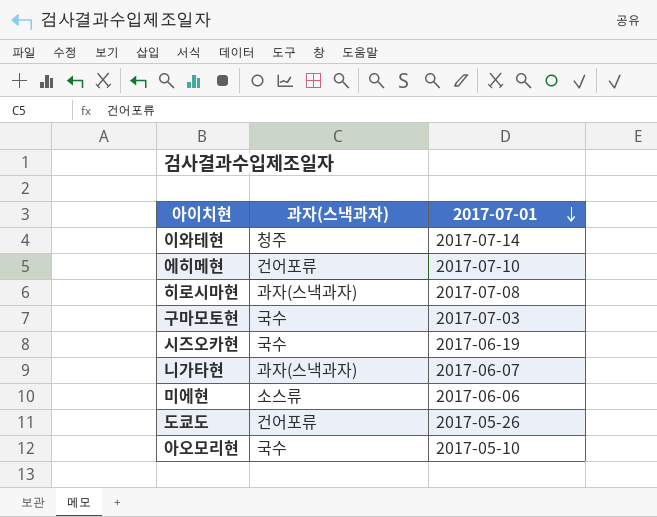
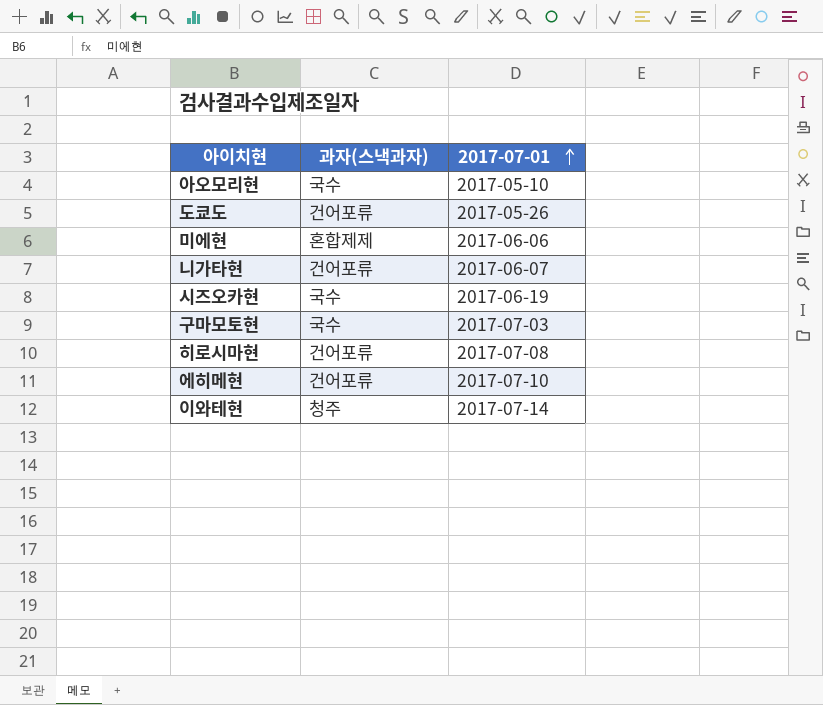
row order: 2017-07-01 descending -> 2017-07-01 ascending
미에현 | 과자(스낵과자): 소스류 -> 혼합제제
니가타현 | 과자(스낵과자): 과자(스낵과자) -> 건어포류
히로시마현 | 과자(스낵과자): 과자(스낵과자) -> 건어포류

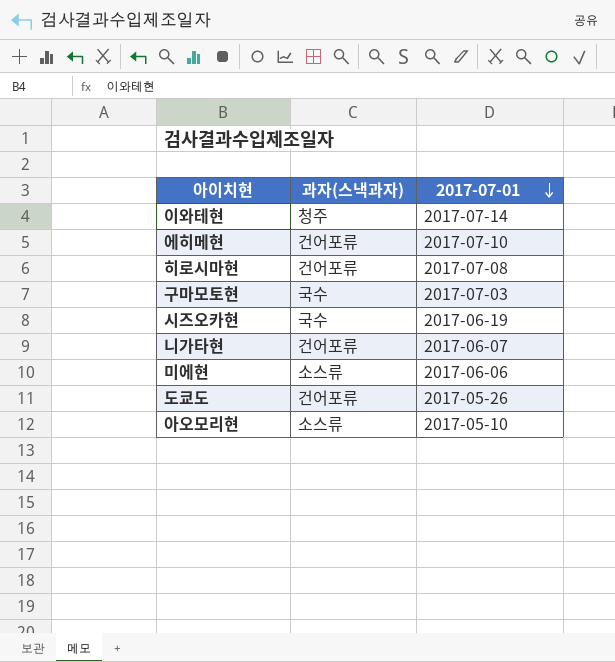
row order: 2017-07-01 ascending -> 2017-07-01 descending
미에현 | 과자(스낵과자): 혼합제제 -> 소스류
아오모리현 | 과자(스낵과자): 국수 -> 소스류

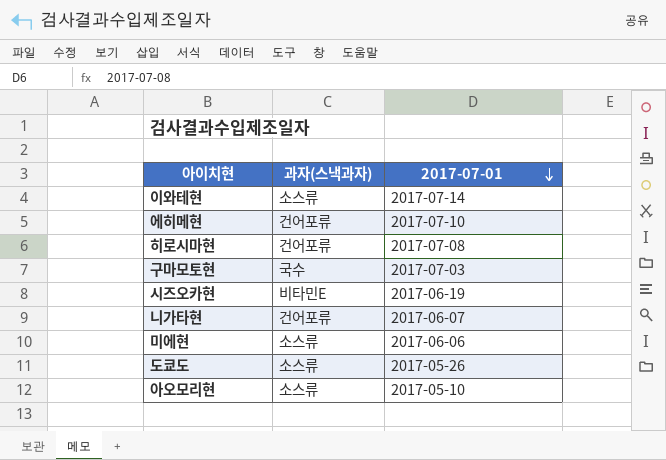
이와테현 | 과자(스낵과자): 청주 -> 소스류
시즈오카현 | 과자(스낵과자): 국수 -> 비타민E
도쿄도 | 과자(스낵과자): 건어포류 -> 소스류

